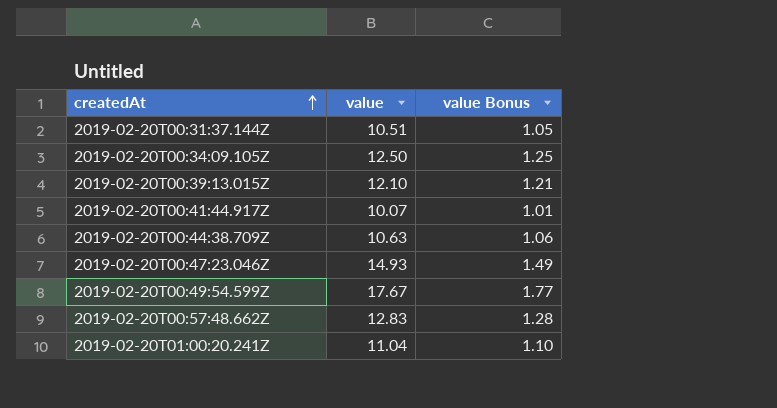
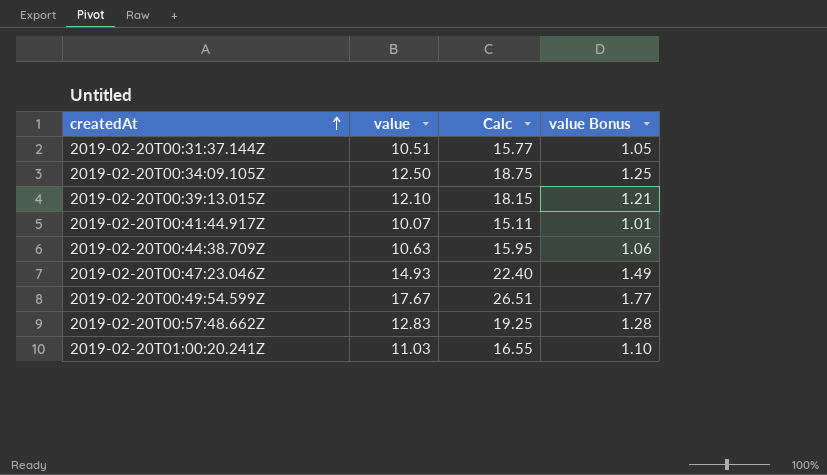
column Calc | formula: none -> [value] * 1.5
2019-02-20T01:00:20.241Z | value: 11.04 -> 11.03

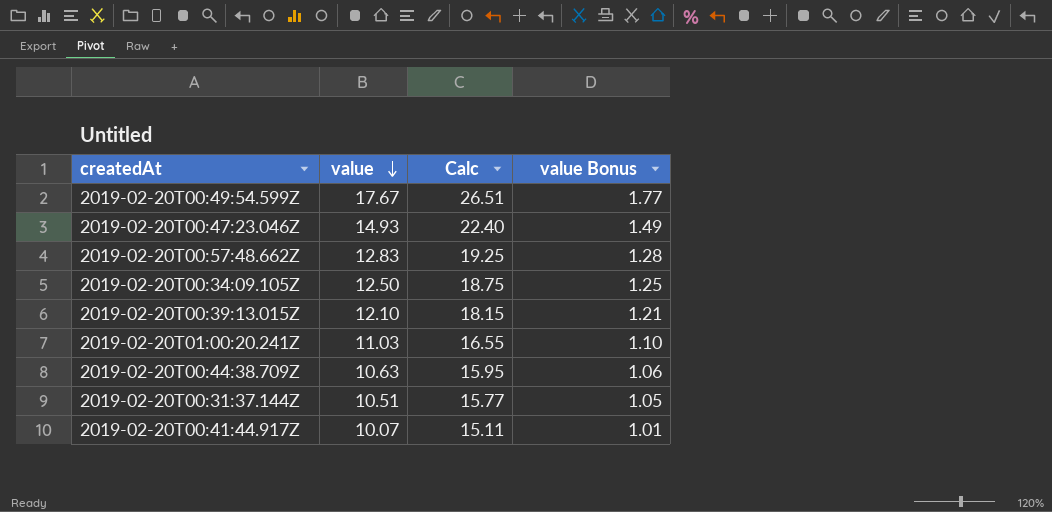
row order: createdAt ascending -> value descending

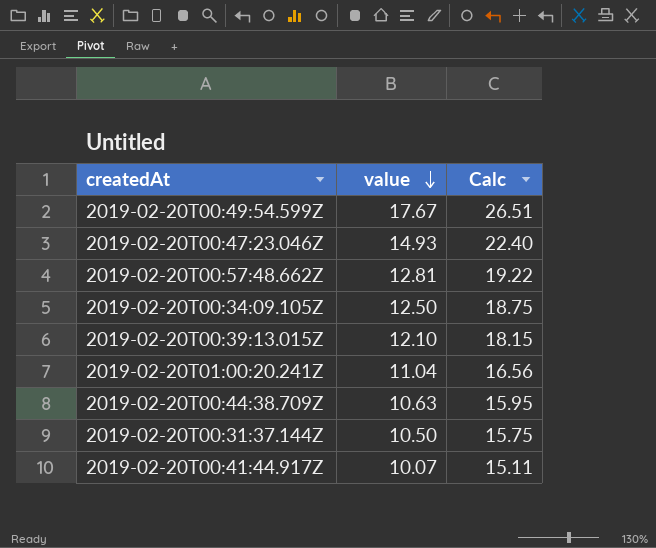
column value Bonus | formula: [value] * 0.1 -> none
2019-02-20T00:57:48.662Z | value: 12.83 -> 12.81
2019-02-20T00:57:48.662Z | Calc: 19.25 -> 19.22
2019-02-20T01:00:20.241Z | value: 11.03 -> 11.04
2019-02-20T01:00:20.241Z | Calc: 16.55 -> 16.56
2019-02-20T00:31:37.144Z | value: 10.51 -> 10.50
2019-02-20T00:31:37.144Z | Calc: 15.77 -> 15.75

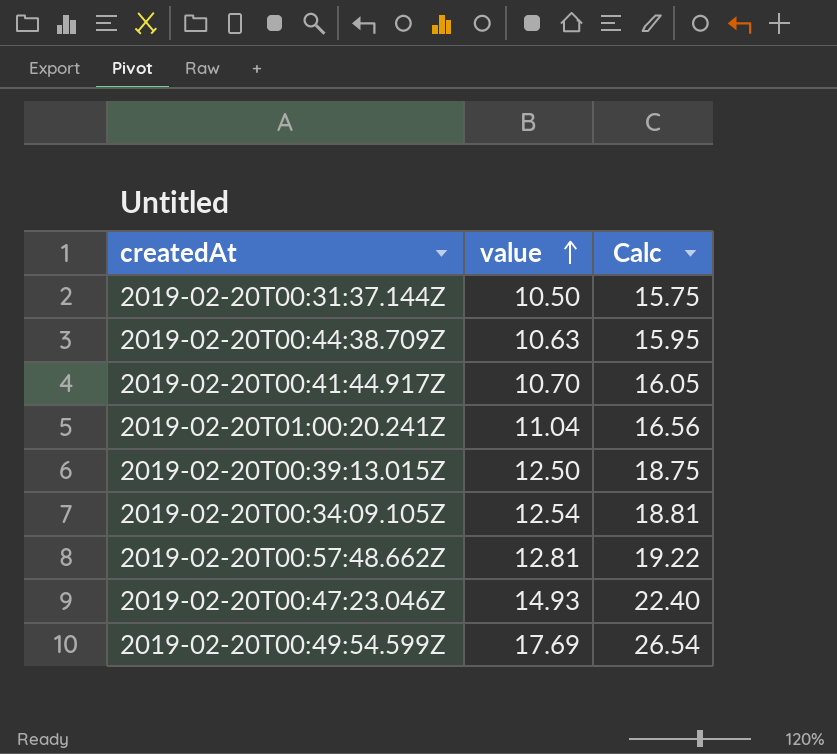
row order: value descending -> value ascending
2019-02-20T00:41:44.917Z | value: 10.07 -> 10.70
2019-02-20T00:41:44.917Z | Calc: 15.11 -> 16.05
2019-02-20T00:39:13.015Z | value: 12.10 -> 12.50
2019-02-20T00:39:13.015Z | Calc: 18.15 -> 18.75
2019-02-20T00:34:09.105Z | value: 12.50 -> 12.54
2019-02-20T00:34:09.105Z | Calc: 18.75 -> 18.81
2019-02-20T00:49:54.599Z | value: 17.67 -> 17.69
2019-02-20T00:49:54.599Z | Calc: 26.51 -> 26.54

